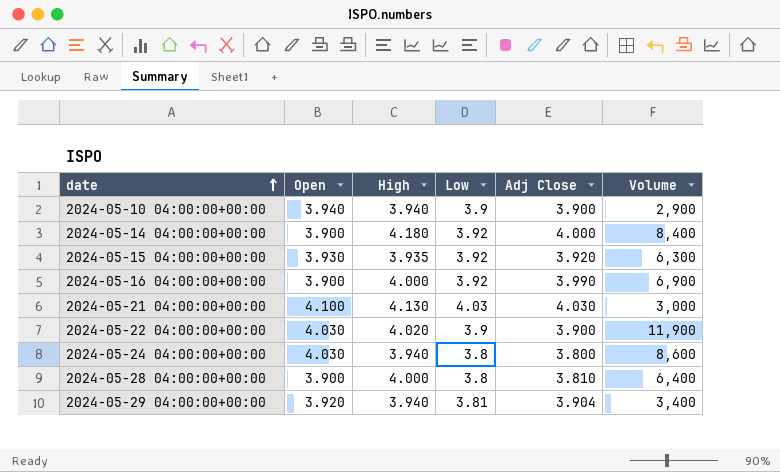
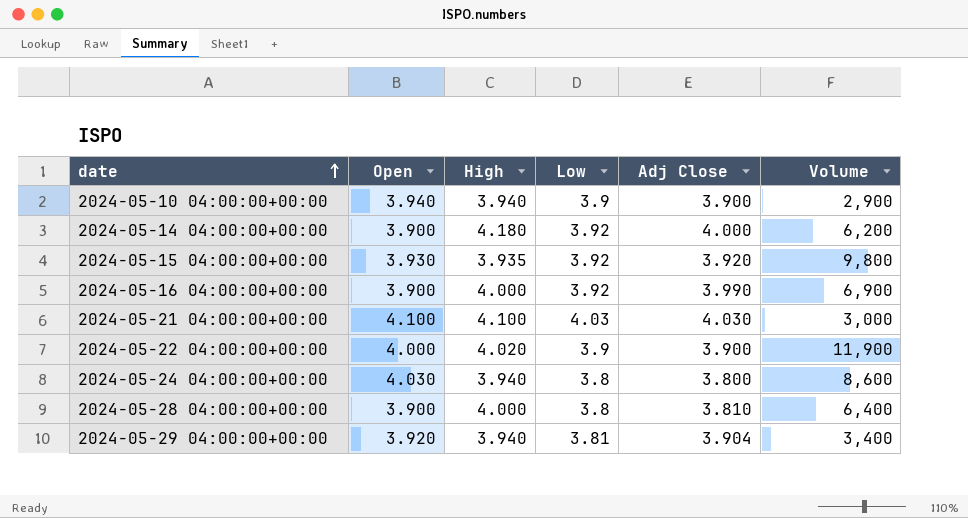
2024-05-14 04:00:00+00:00 | Volume: 8,400 -> 6,200
2024-05-15 04:00:00+00:00 | Volume: 6,300 -> 9,800
2024-05-21 04:00:00+00:00 | High: 4.130 -> 4.100
2024-05-22 04:00:00+00:00 | Open: 4.030 -> 4.000

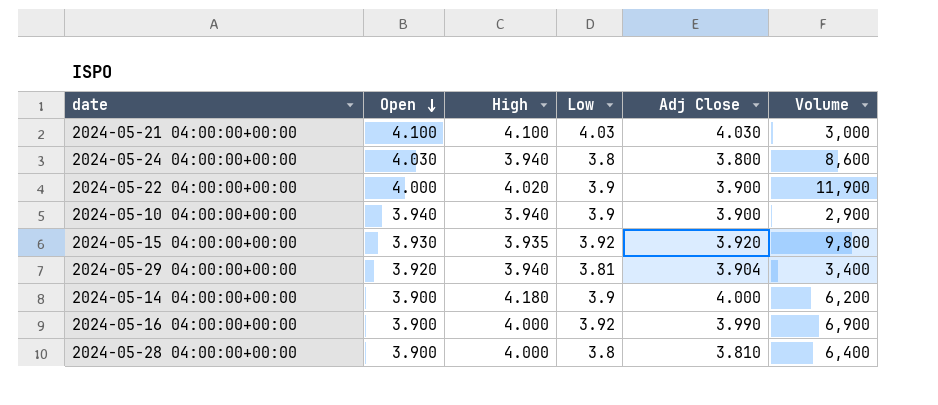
row order: date ascending -> Open descending
2024-05-14 04:00:00+00:00 | Low: 3.92 -> 3.9

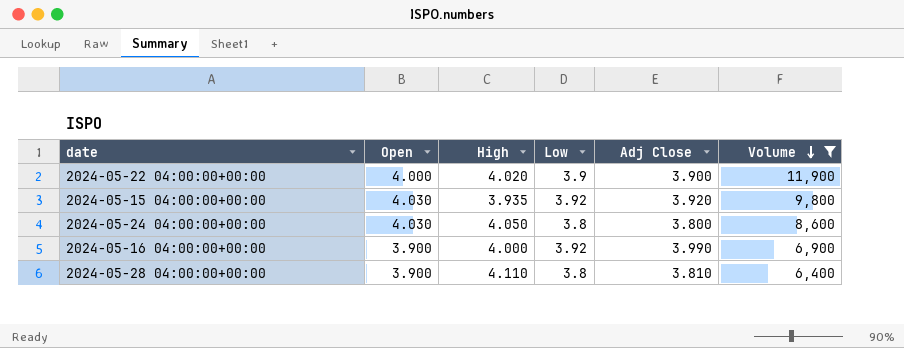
filter: none -> Volume >= 6,400
row order: Open descending -> Volume descending
2024-05-15 04:00:00+00:00 | Open: 3.930 -> 4.030
2024-05-24 04:00:00+00:00 | High: 3.940 -> 4.050
2024-05-28 04:00:00+00:00 | High: 4.000 -> 4.110

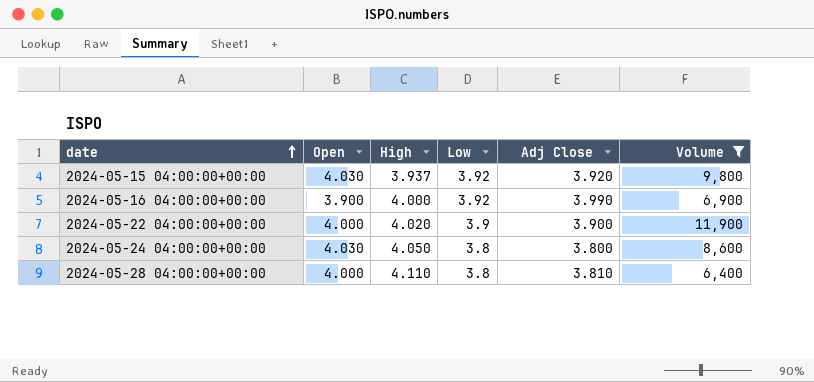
row order: Volume descending -> date ascending
2024-05-15 04:00:00+00:00 | High: 3.935 -> 3.937
2024-05-28 04:00:00+00:00 | Open: 3.900 -> 4.000

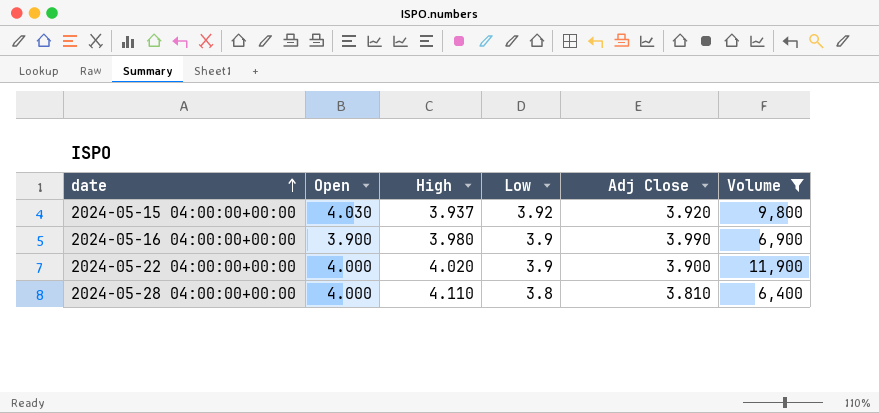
row 2024-05-24 04:00:00+00:00: 4.030 | 4.050 | 3.8 | 3.800 | 8,600 -> none
2024-05-16 04:00:00+00:00 | High: 4.000 -> 3.980
2024-05-16 04:00:00+00:00 | Low: 3.92 -> 3.9

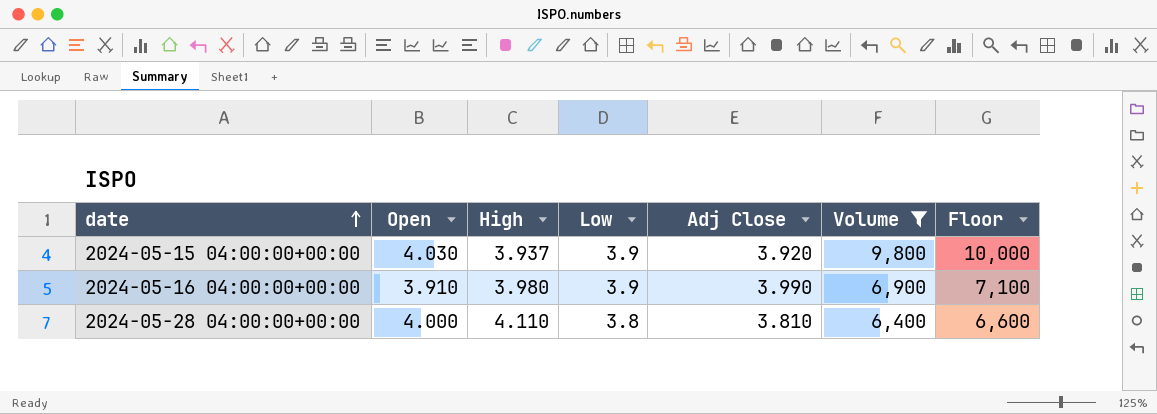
column Floor | formula: none -> [Volume] + 200
row 2024-05-22 04:00:00+00:00: 4.000 | 4.020 | 3.9 | 3.900 | 11,900 -> none
2024-05-15 04:00:00+00:00 | Low: 3.92 -> 3.9
2024-05-16 04:00:00+00:00 | Open: 3.900 -> 3.910

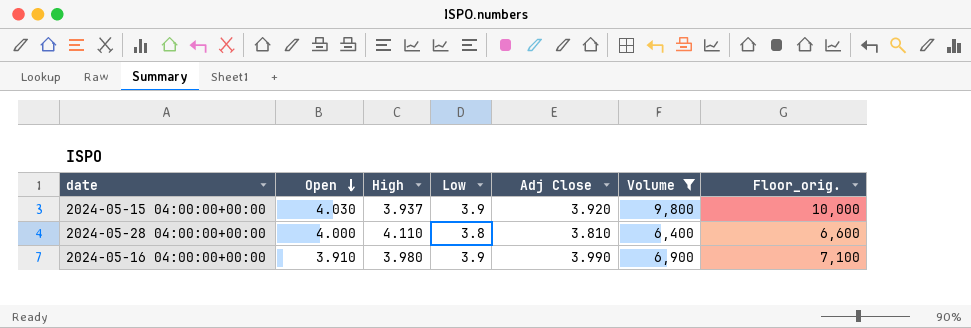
row order: date ascending -> Open descending
column name: Floor -> Floor_orig.

